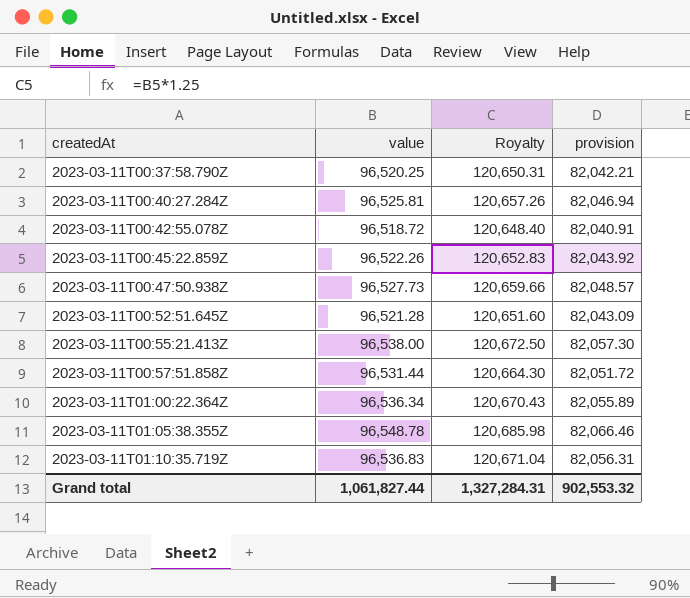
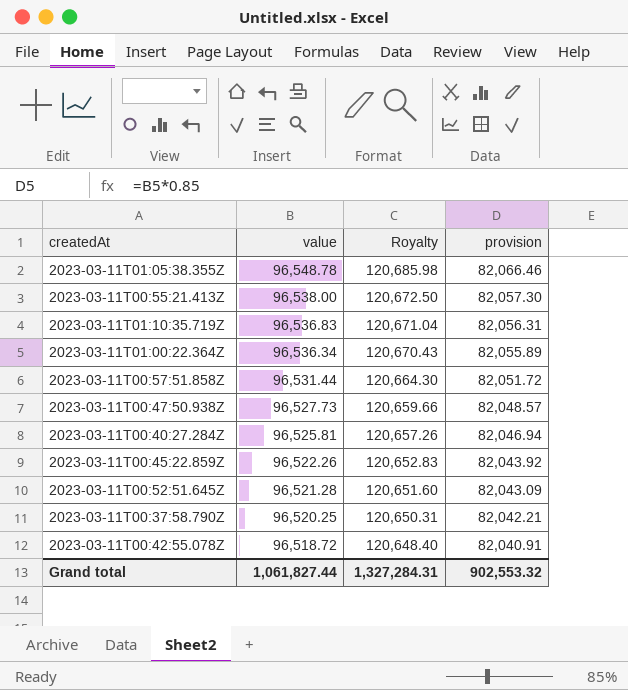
row order: createdAt ascending -> value descending

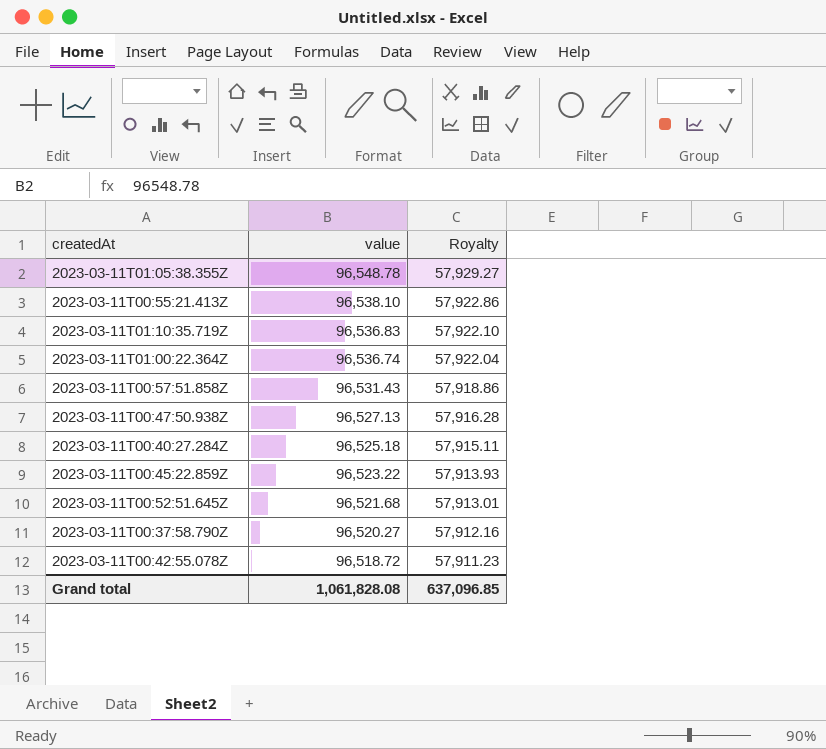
column provision | formula: [value] * 0.85 -> none
column Royalty | formula: [value] * 1.25 -> [value] * 0.6
2023-03-11T00:55:21.413Z | value: 96,538.00 -> 96,538.10
2023-03-11T01:00:22.364Z | value: 96,536.34 -> 96,536.74
2023-03-11T00:57:51.858Z | value: 96,531.44 -> 96,531.43
2023-03-11T00:47:50.938Z | value: 96,527.73 -> 96,527.13
2023-03-11T00:40:27.284Z | value: 96,525.81 -> 96,525.18
2023-03-11T00:45:22.859Z | value: 96,522.26 -> 96,523.22
2023-03-11T00:52:51.645Z | value: 96,521.28 -> 96,521.68
2023-03-11T00:37:58.790Z | value: 96,520.25 -> 96,520.27
Grand total | value: 1,061,827.44 -> 1,061,828.08
Grand total | Royalty: 1,327,284.31 -> 637,096.85

